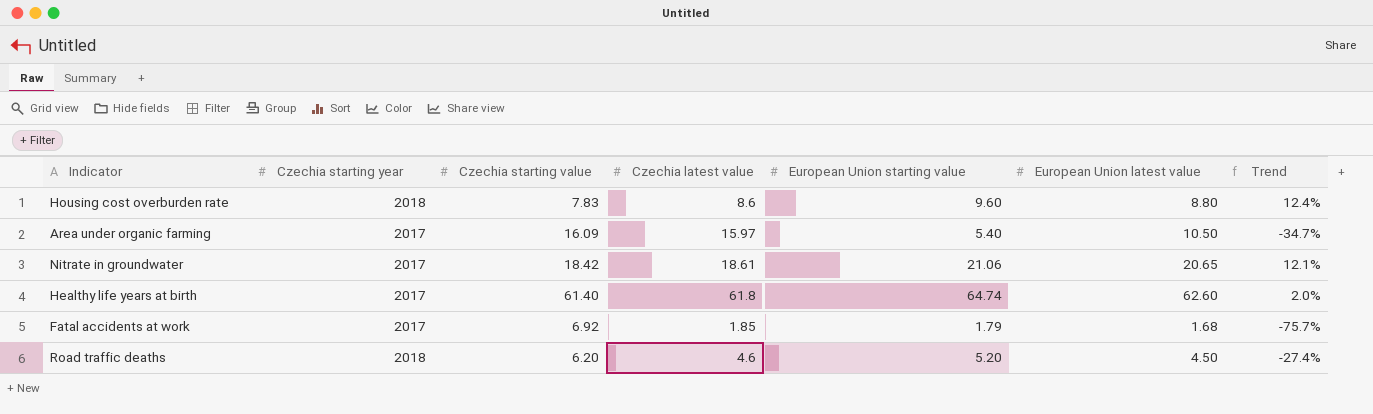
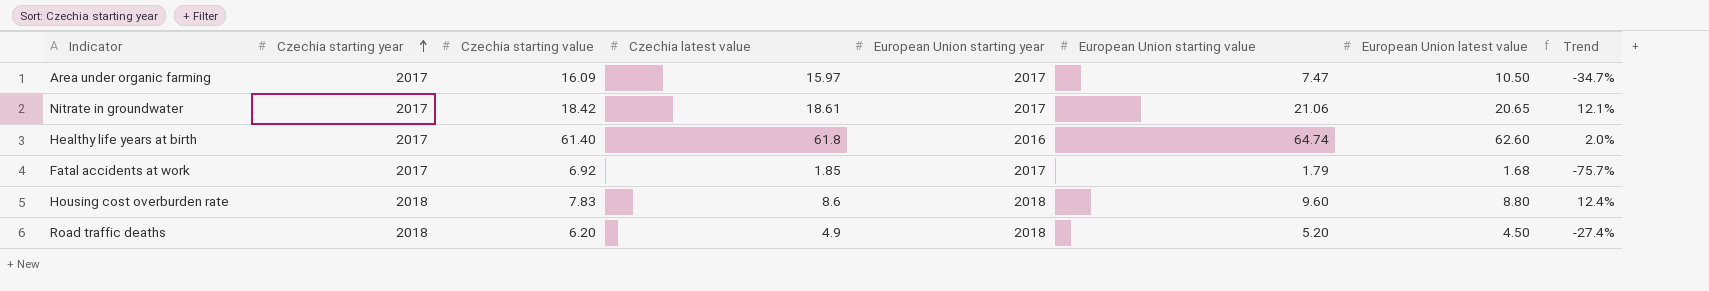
row order: none -> Czechia starting year ascending
column European Union starting year | position: none -> 5
Area under organic farming | European Union starting value: 5.40 -> 7.47
Road traffic deaths | Czechia latest value: 4.6 -> 4.9

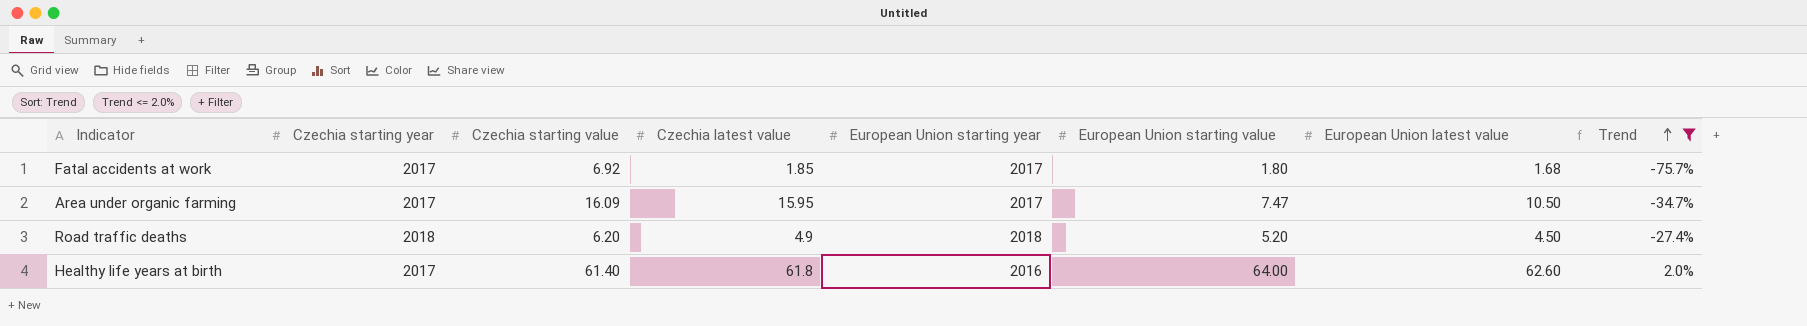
filter: none -> Trend <= 2.0%
row order: Czechia starting year ascending -> Trend ascending
Fatal accidents at work | European Union starting value: 1.79 -> 1.80
Area under organic farming | Czechia latest value: 15.97 -> 15.95
Healthy life years at birth | European Union starting value: 64.74 -> 64.00

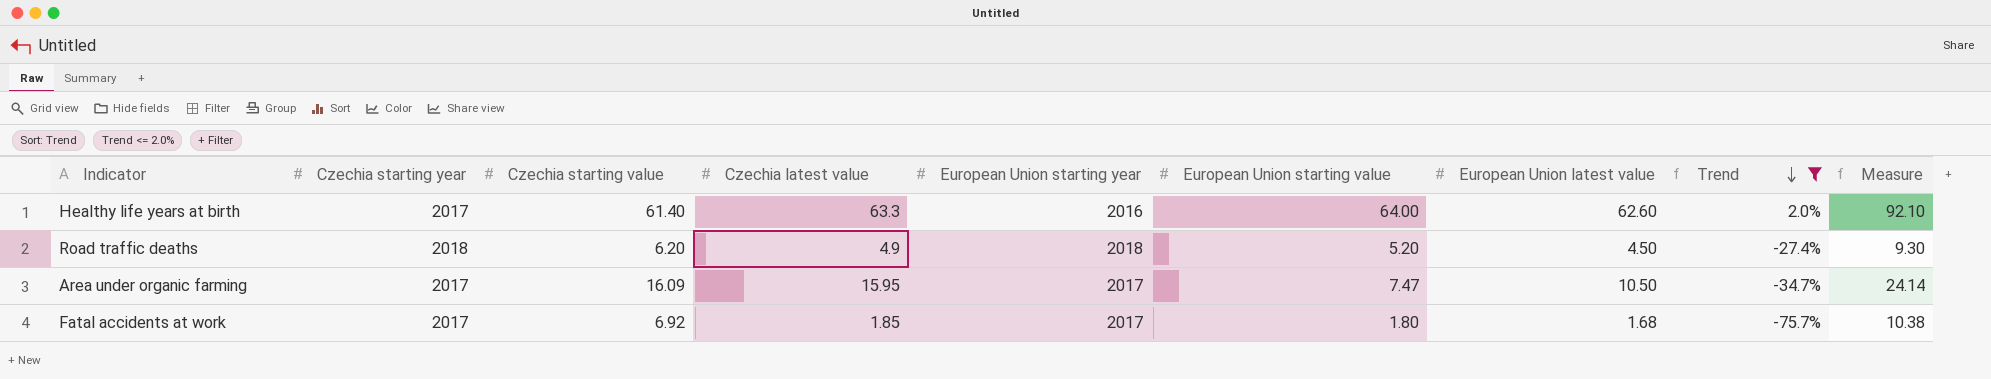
row order: Trend ascending -> Trend descending
column Measure | formula: none -> [Czechia starting value] * 1.5
Healthy life years at birth | Czechia latest value: 61.8 -> 63.3

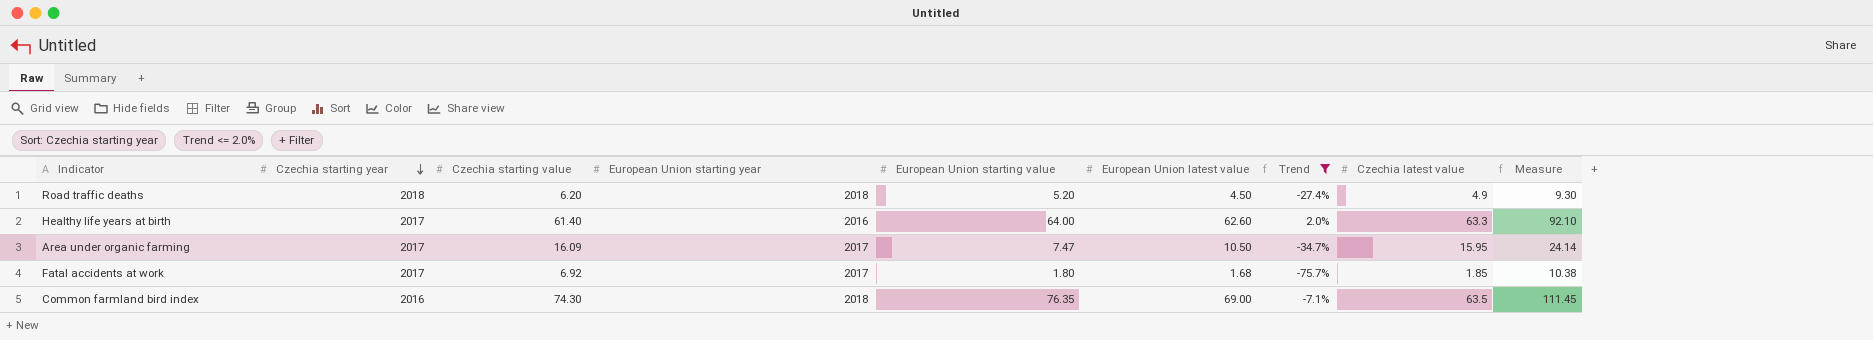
row order: Trend descending -> Czechia starting year descending
column Czechia latest value | position: 4 -> 8
row Common farmland bird index: none -> 2016 | 74.30 | 2018 | 76.35 | 69.00 | -7.1% | 63.5 | 111.45

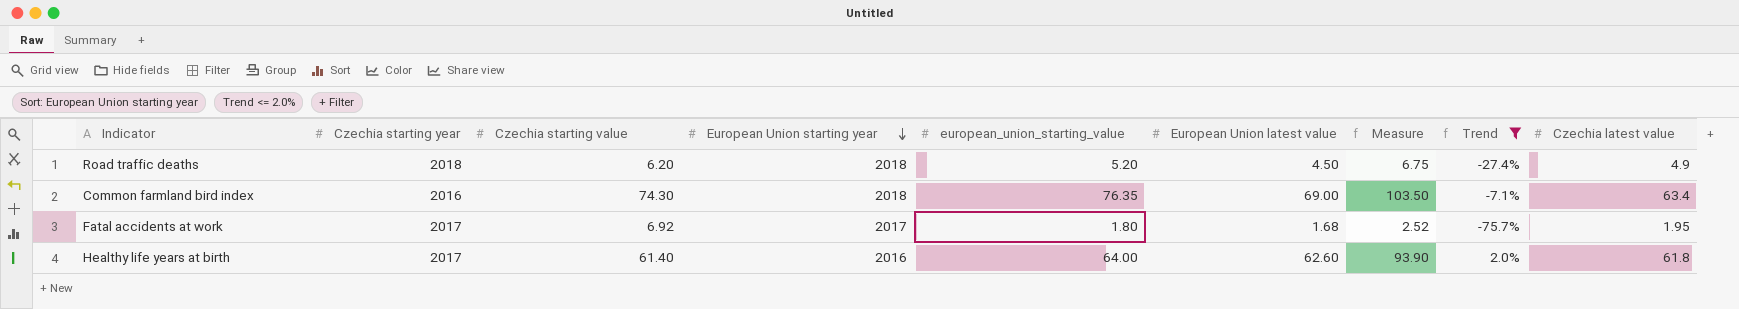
row order: Czechia starting year descending -> European Union starting year descending
column name: European Union starting value -> european_union_starting_value
column Measure | formula: [Czechia starting value] * 1.5 -> [European Union latest value] * 1.5
column Measure | position: 9 -> 7
row Area under organic farming: 2017 | 16.09 | 2017 | 7.47 | 10.50 | -34.7% | 15.95 | 24.14 -> none
Common farmland bird index | Czechia latest value: 63.5 -> 63.4
Fatal accidents at work | Czechia latest value: 1.85 -> 1.95
Healthy life years at birth | Czechia latest value: 63.3 -> 61.8

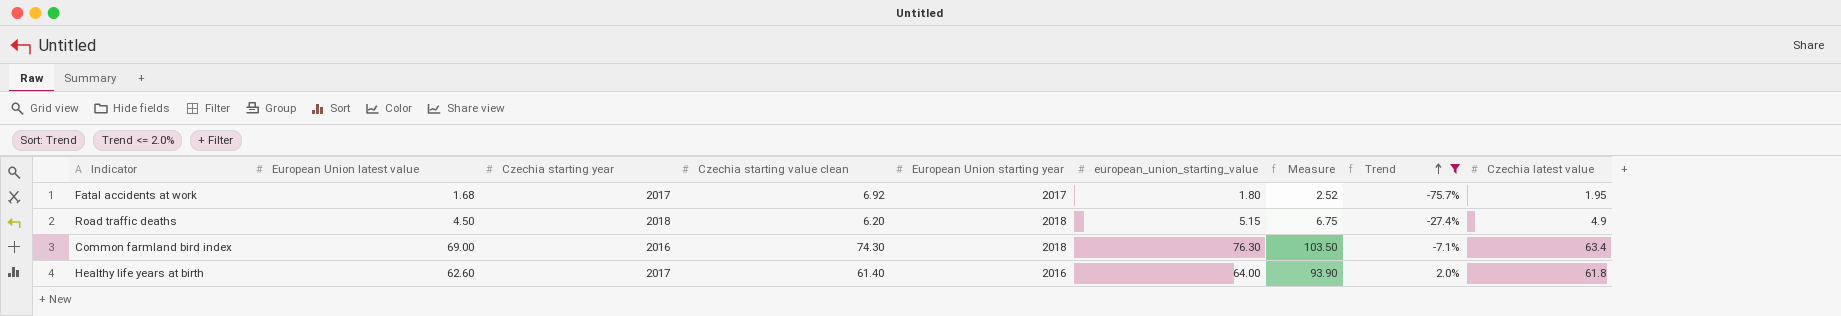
row order: European Union starting year descending -> Trend ascending
column European Union latest value | position: 6 -> 2
column name: Czechia starting value -> Czechia starting value clean
Road traffic deaths | european_union_starting_value: 5.20 -> 5.15
Common farmland bird index | european_union_starting_value: 76.35 -> 76.30

